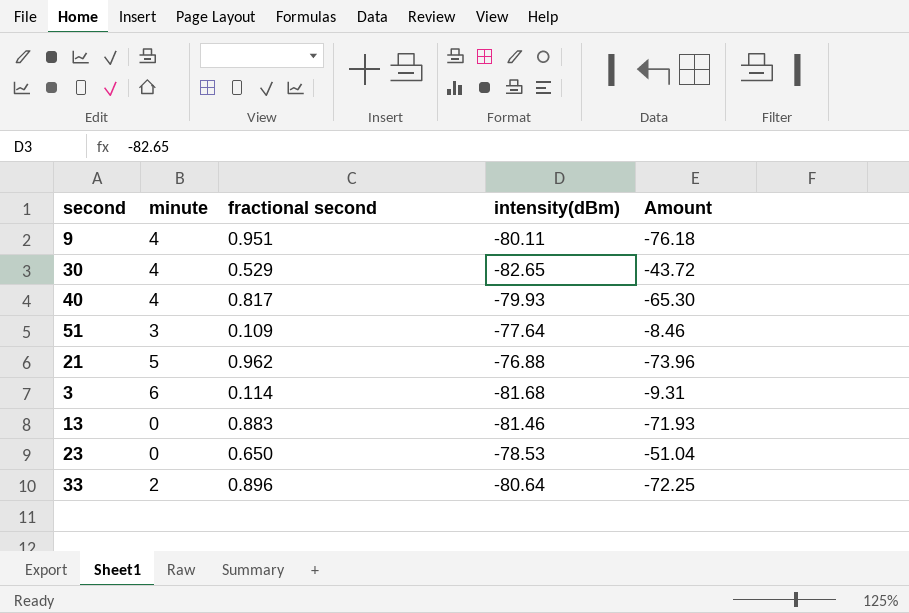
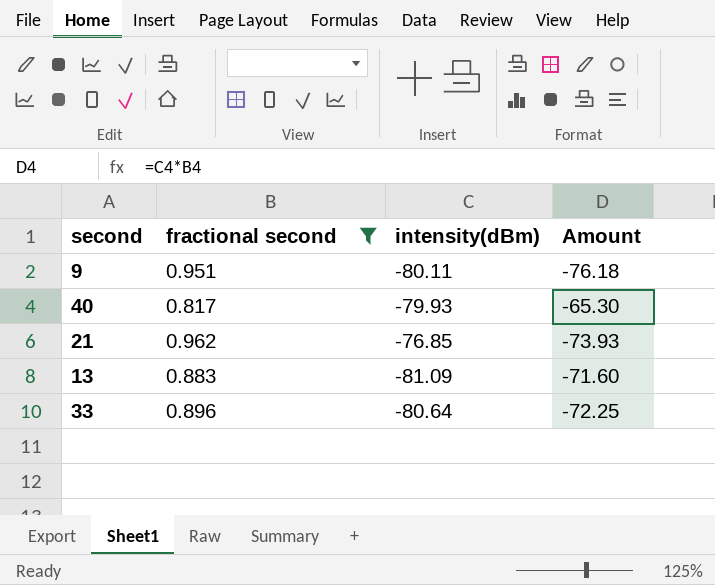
filter: none -> fractional second >= 0.817
column minute | position: 2 -> none
21 | intensity(dBm): -76.88 -> -76.85
21 | Amount: -73.96 -> -73.93
13 | intensity(dBm): -81.46 -> -81.09
13 | Amount: -71.93 -> -71.60

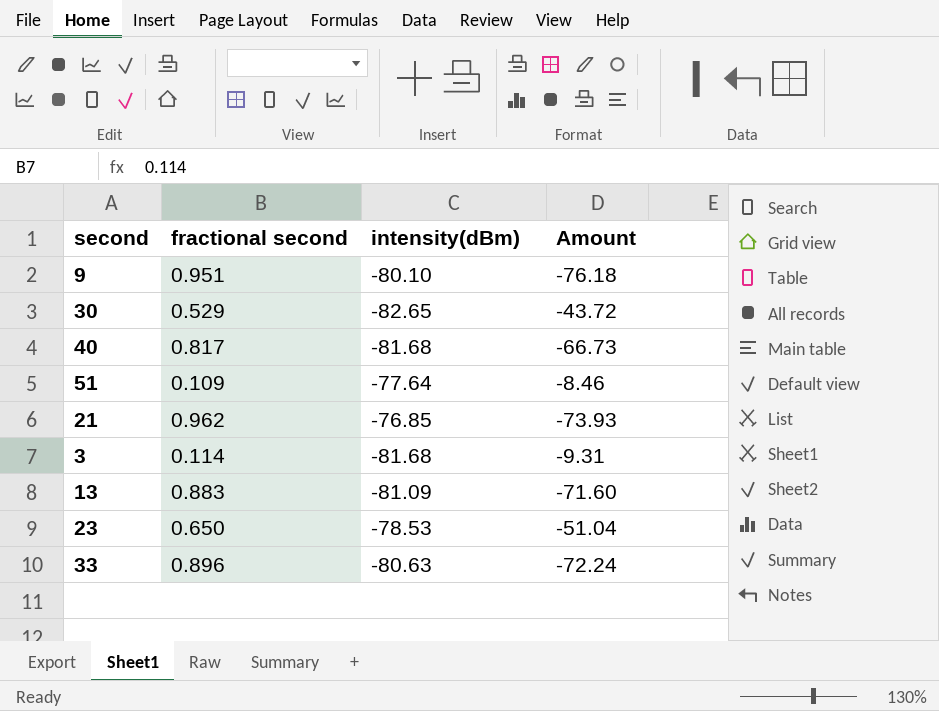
filter: fractional second >= 0.817 -> none
9 | intensity(dBm): -80.11 -> -80.10
40 | intensity(dBm): -79.93 -> -81.68
40 | Amount: -65.30 -> -66.73
33 | intensity(dBm): -80.64 -> -80.63
33 | Amount: -72.25 -> -72.24

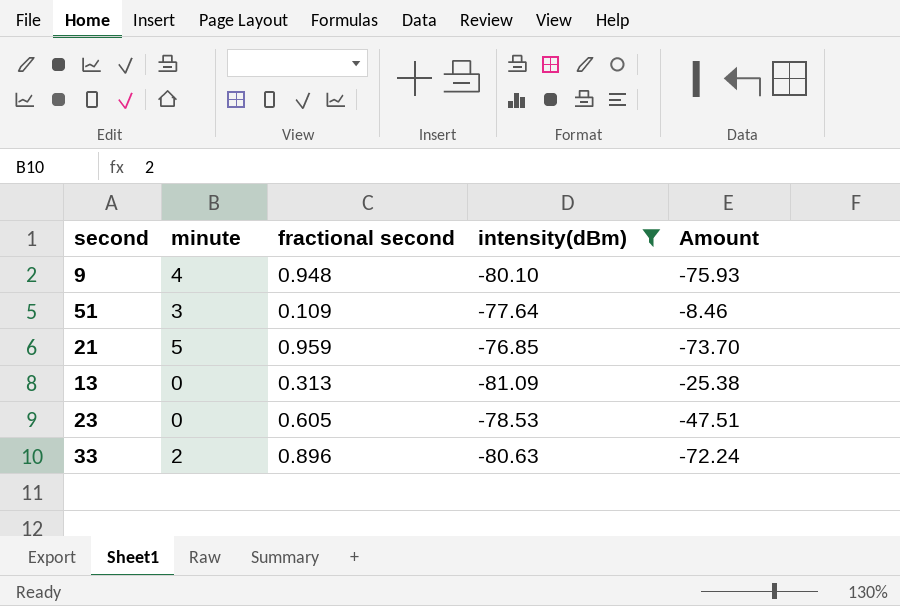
filter: none -> intensity(dBm) >= -81.09
column minute | position: none -> 2
9 | fractional second: 0.951 -> 0.948
9 | Amount: -76.18 -> -75.93
21 | fractional second: 0.962 -> 0.959
21 | Amount: -73.93 -> -73.70
13 | fractional second: 0.883 -> 0.313
13 | Amount: -71.60 -> -25.38
23 | fractional second: 0.650 -> 0.605
23 | Amount: -51.04 -> -47.51

